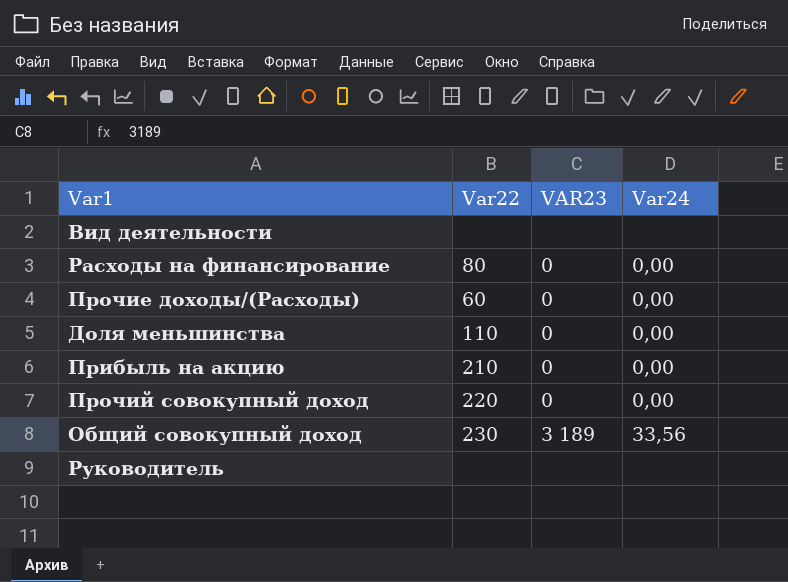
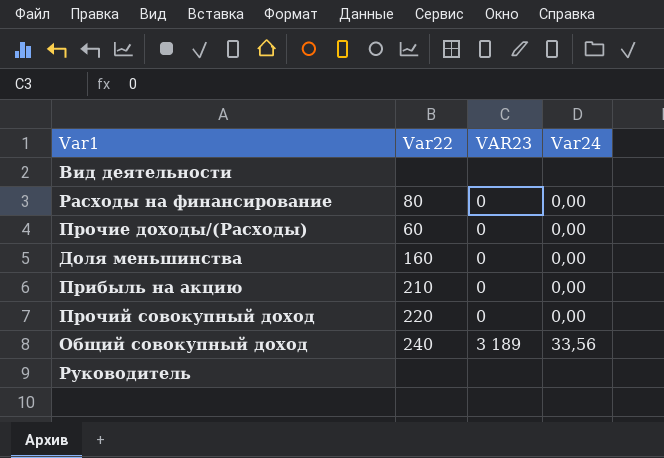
Доля меньшинства | Var22: 110 -> 160
Общий совокупный доход | Var22: 230 -> 240

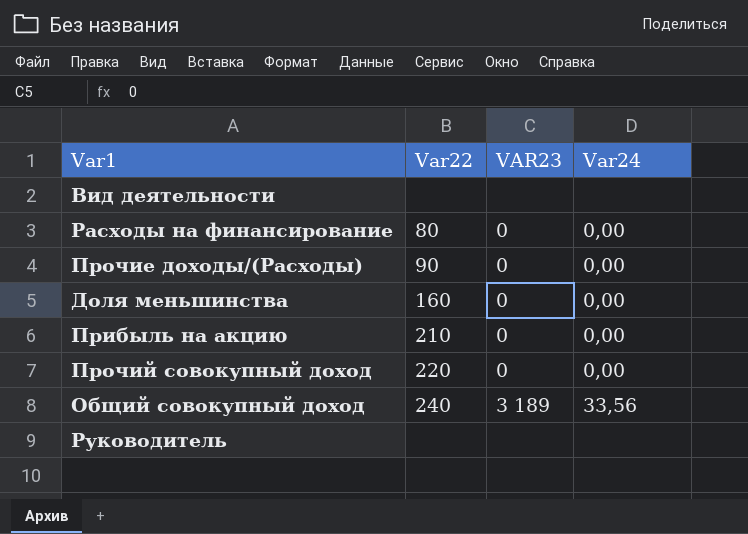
Прочие доходы/(Расходы) | Var22: 60 -> 90

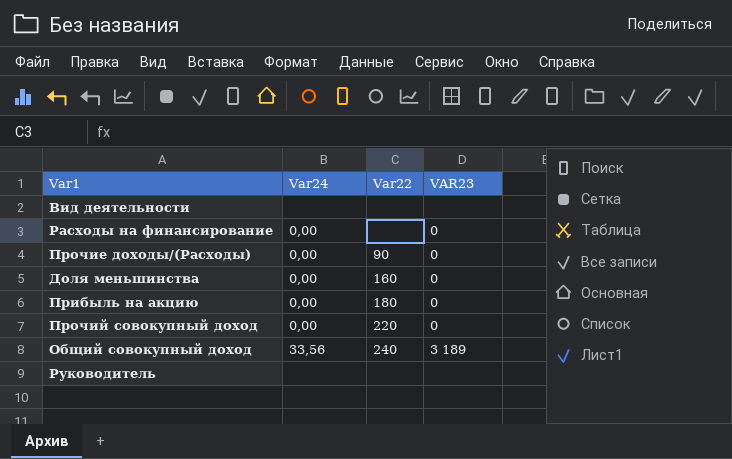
column Var24 | position: 4 -> 2
Расходы на финансирование | Var22: 80 -> none
Прибыль на акцию | Var22: 210 -> 180

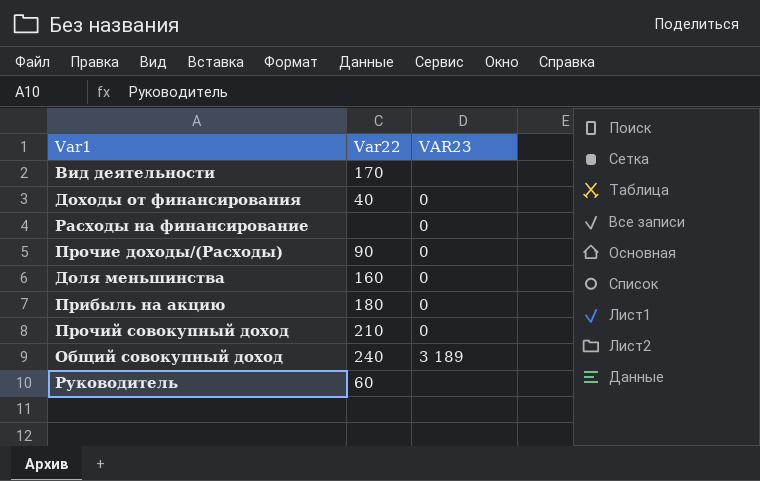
column Var24 | position: 2 -> none
Вид деятельности | Var22: none -> 170
row Доходы от финансирования: none -> 40 | 0
Прочий совокупный доход | Var22: 220 -> 210
Руководитель | Var22: none -> 60

